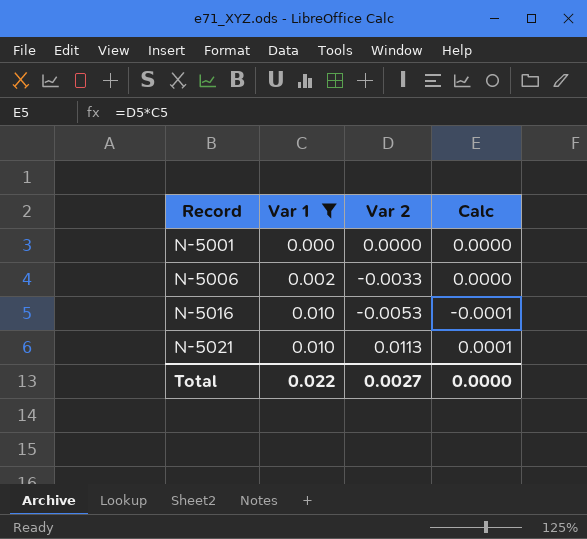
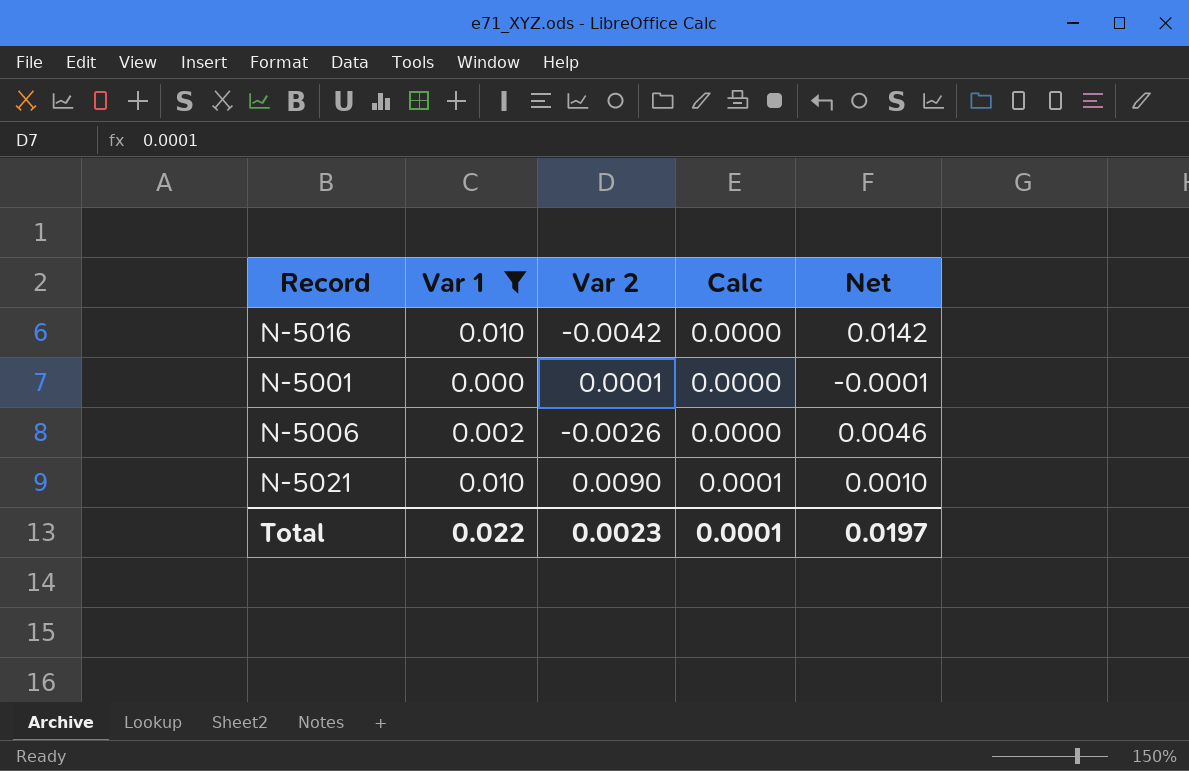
row order: Record ascending -> Calc ascending
column Net | formula: none -> [Var 1] - [Var 2]
N-5016 | Var 2: -0.0053 -> -0.0042
N-5016 | Calc: -0.0001 -> 0.0000
N-5001 | Var 2: 0.0000 -> 0.0001
N-5006 | Var 2: -0.0033 -> -0.0026
N-5021 | Var 2: 0.0113 -> 0.0090
Total | Var 2: 0.0027 -> 0.0023
Total | Calc: 0.0000 -> 0.0001

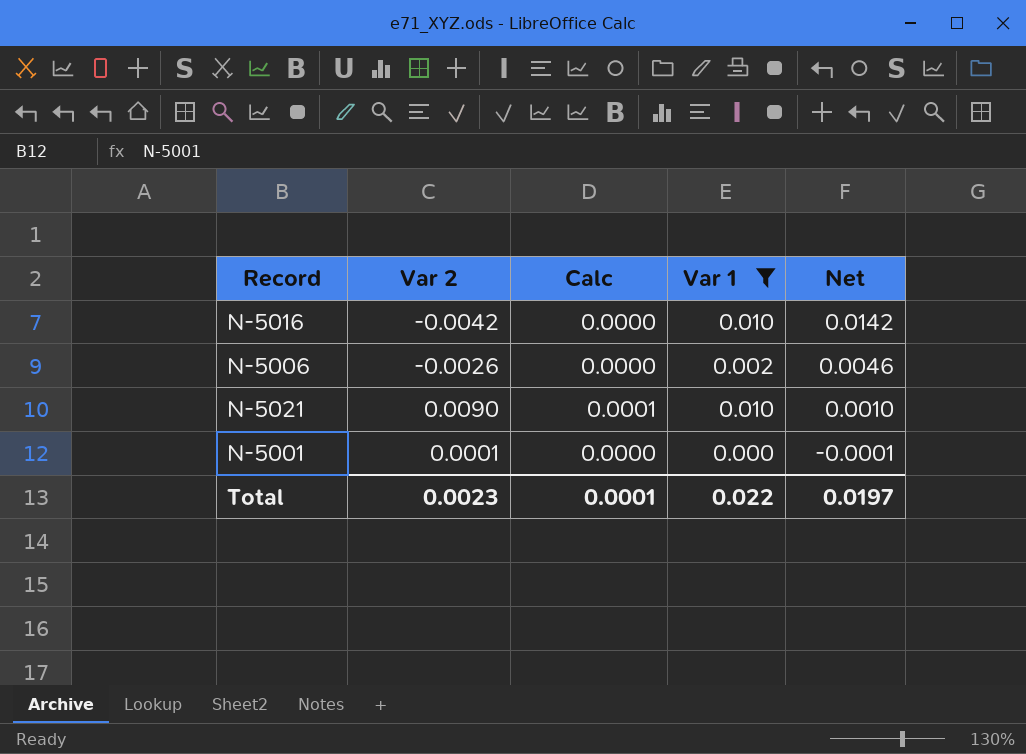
row order: Calc ascending -> Net descending
column Var 1 | position: 2 -> 4

